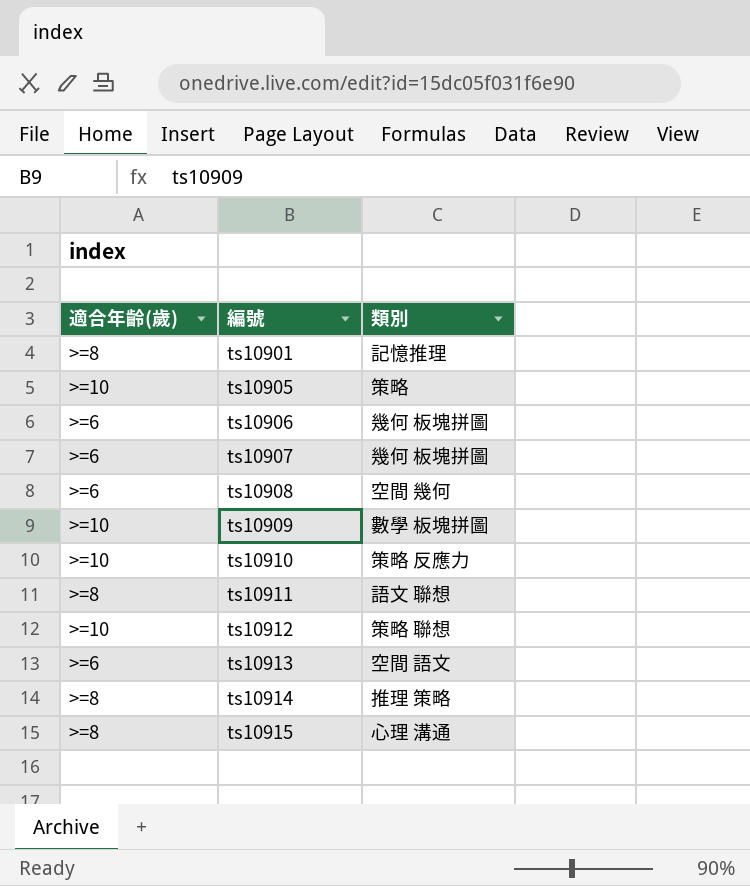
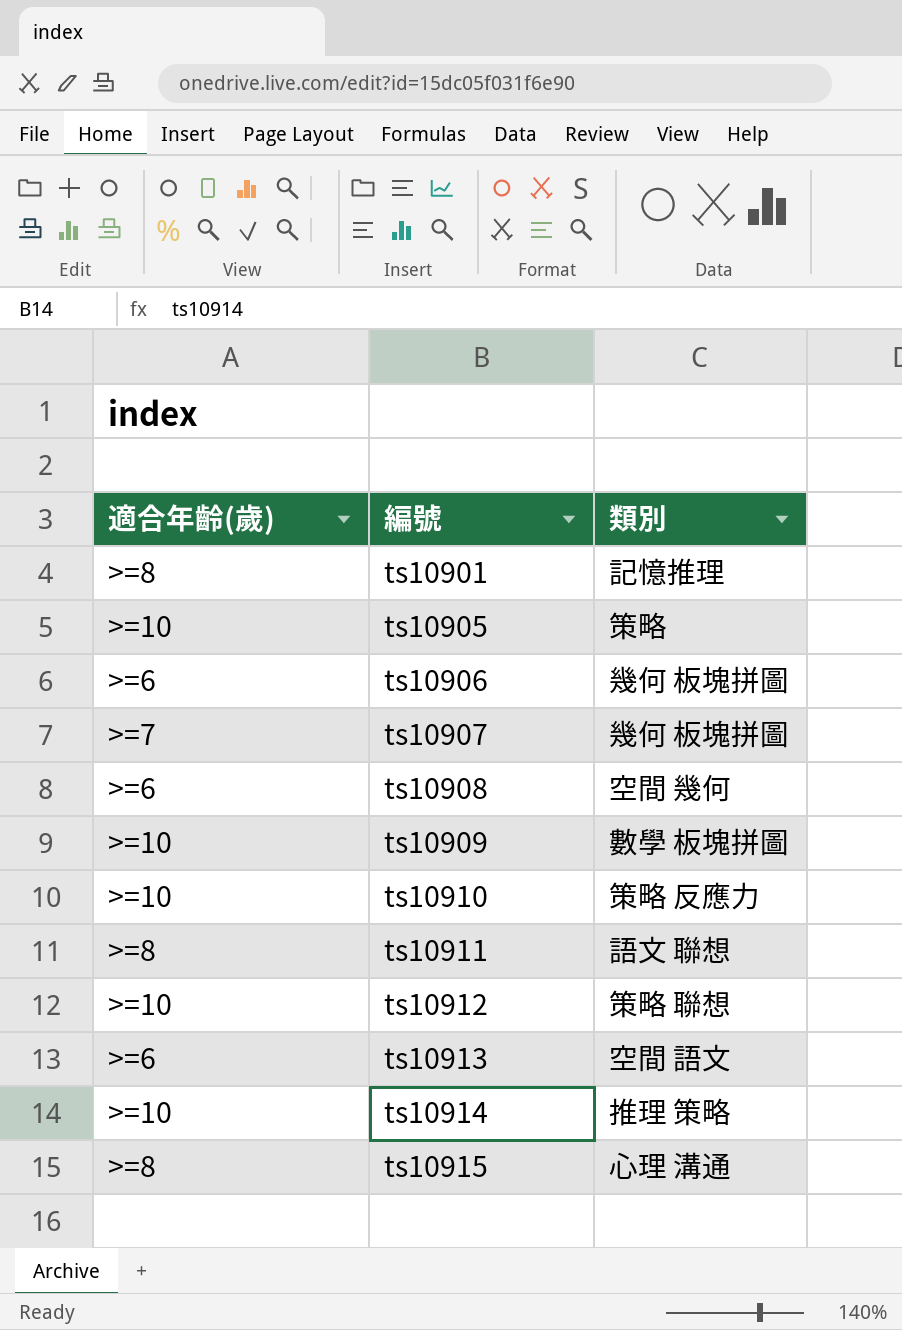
ts10907 | 適合年齡(歲): >=6 -> >=7
ts10914 | 適合年齡(歲): >=8 -> >=10

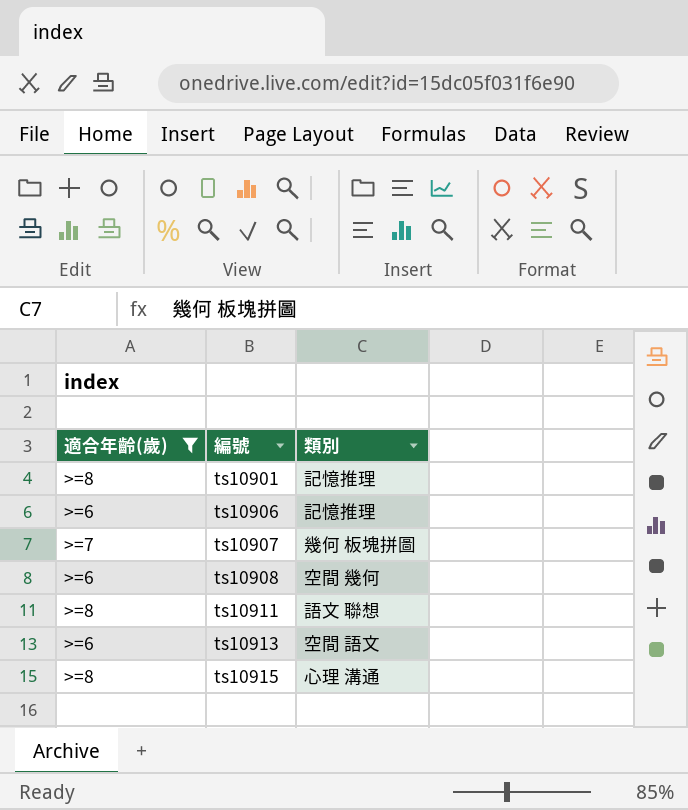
filter: none -> 適合年齡(歲) != >=10
ts10906 | 類別: 幾何 板塊拼圖 -> 記憶推理

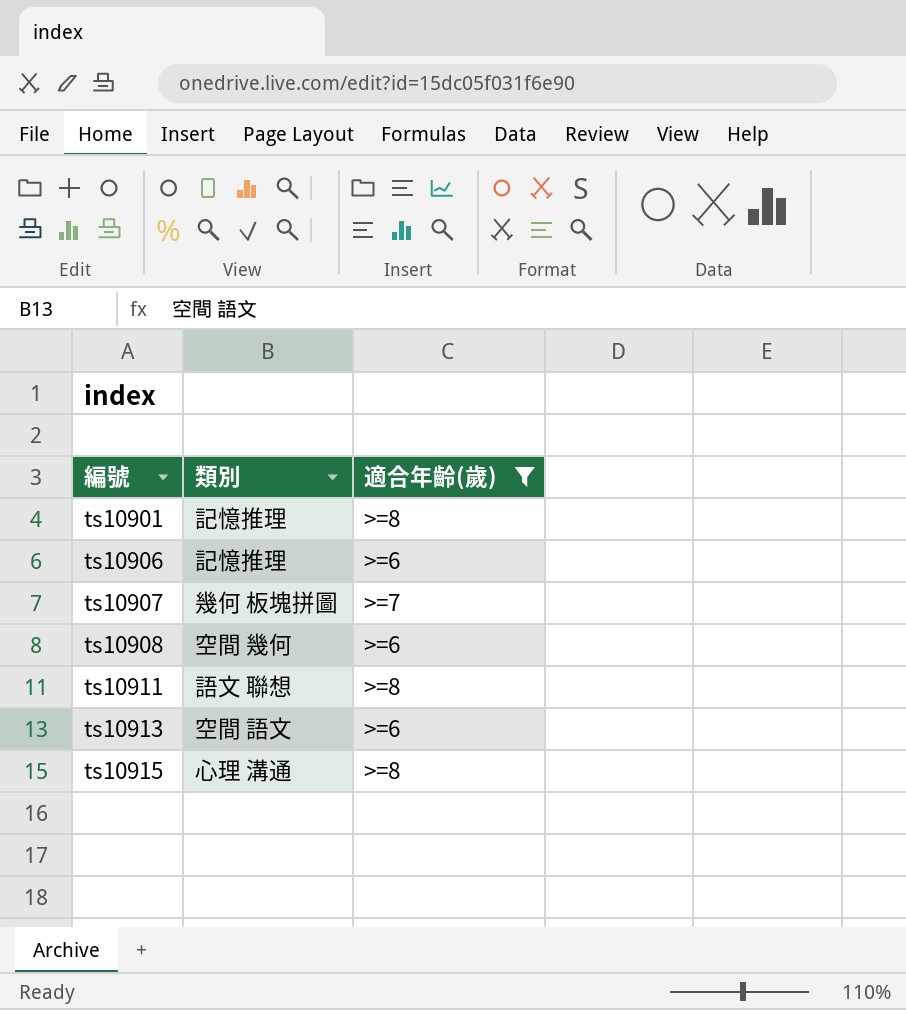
column 適合年齡(歲) | position: 1 -> 3

